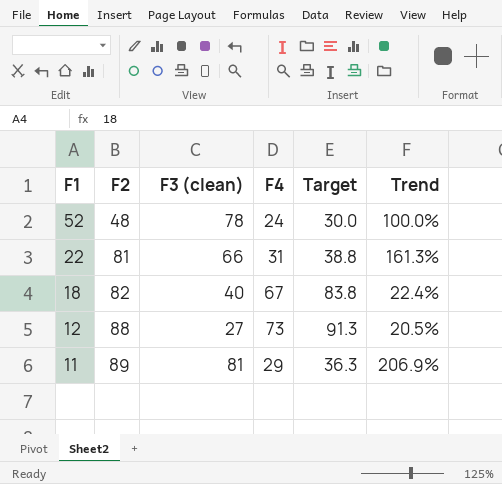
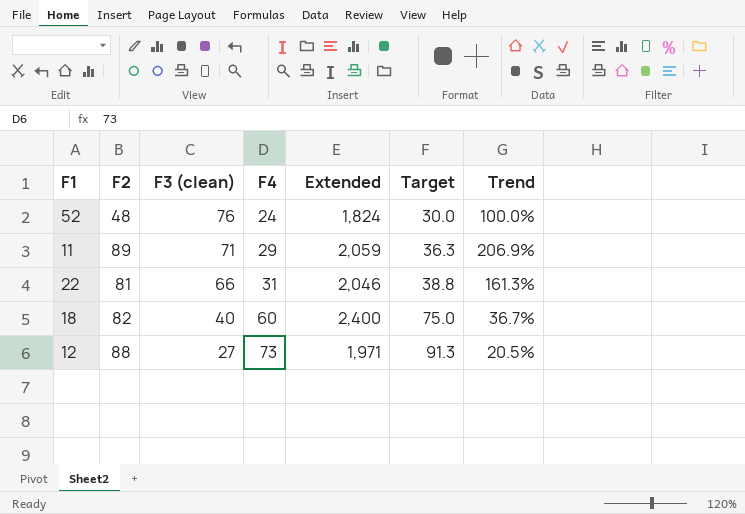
row order: F1 descending -> F3 (clean) descending
column Extended | formula: none -> [F3 (clean)] * [F4]
52 | F3 (clean): 78 -> 76
11 | F3 (clean): 81 -> 71
18 | F4: 67 -> 60
18 | Target: 83.8 -> 75.0
18 | Trend: 22.4% -> 36.7%

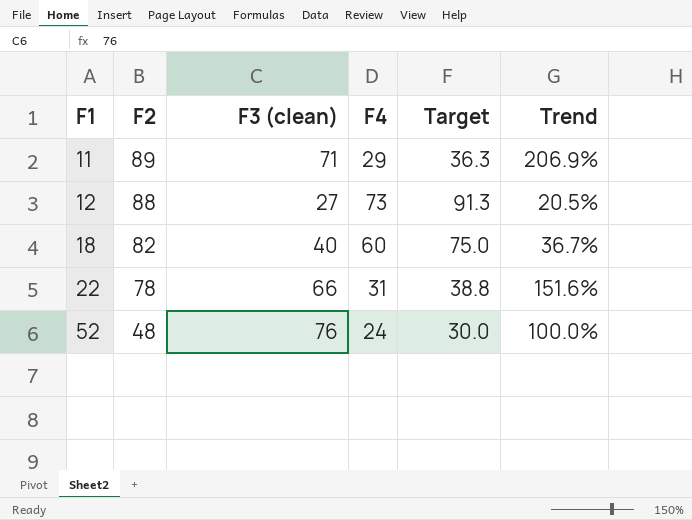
row order: F3 (clean) descending -> F1 ascending
column Extended | formula: [F3 (clean)] * [F4] -> none
22 | F2: 81 -> 78
22 | Trend: 161.3% -> 151.6%

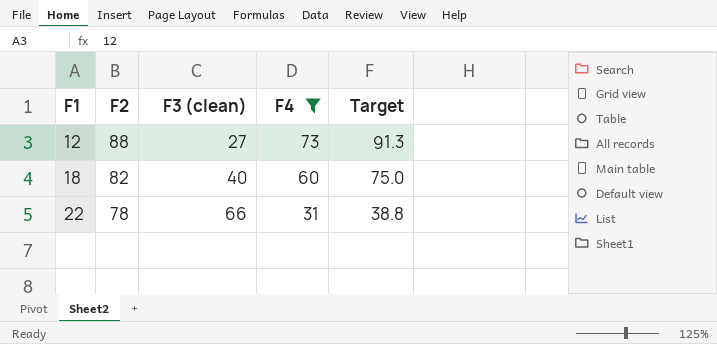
filter: none -> F4 >= 31
column Trend | formula: ([F2] - [F4]) / [F4] -> none

